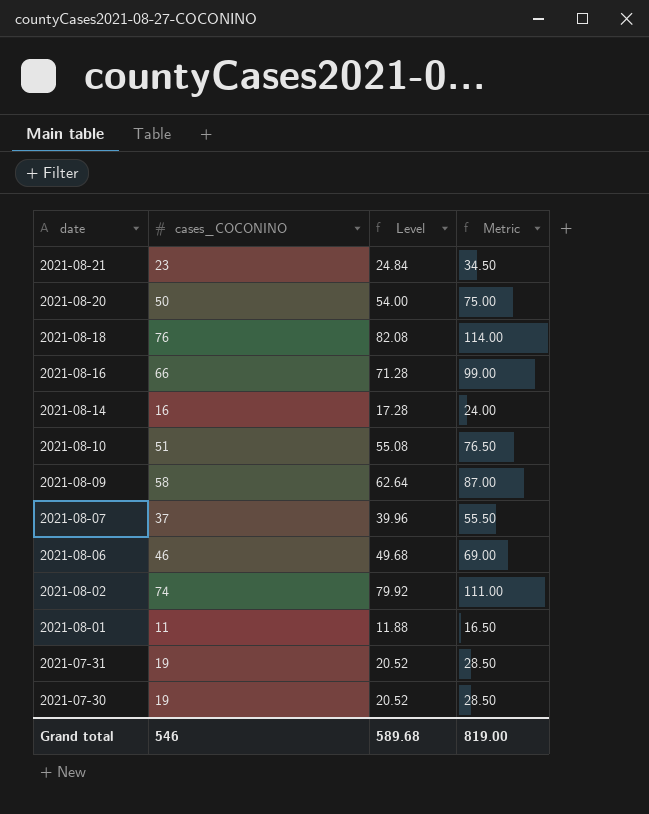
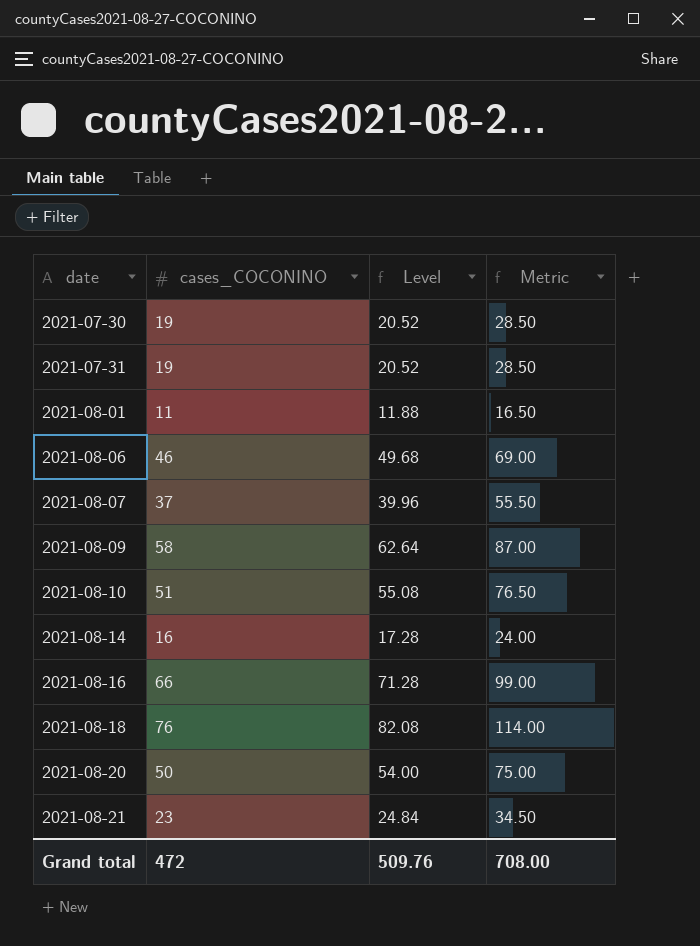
row order: date descending -> date ascending
row 2021-08-02: 74 | 79.92 | 111.00 -> none
Grand total | cases_COCONINO: 546 -> 472
Grand total | Level: 589.68 -> 509.76
Grand total | Metric: 819.00 -> 708.00

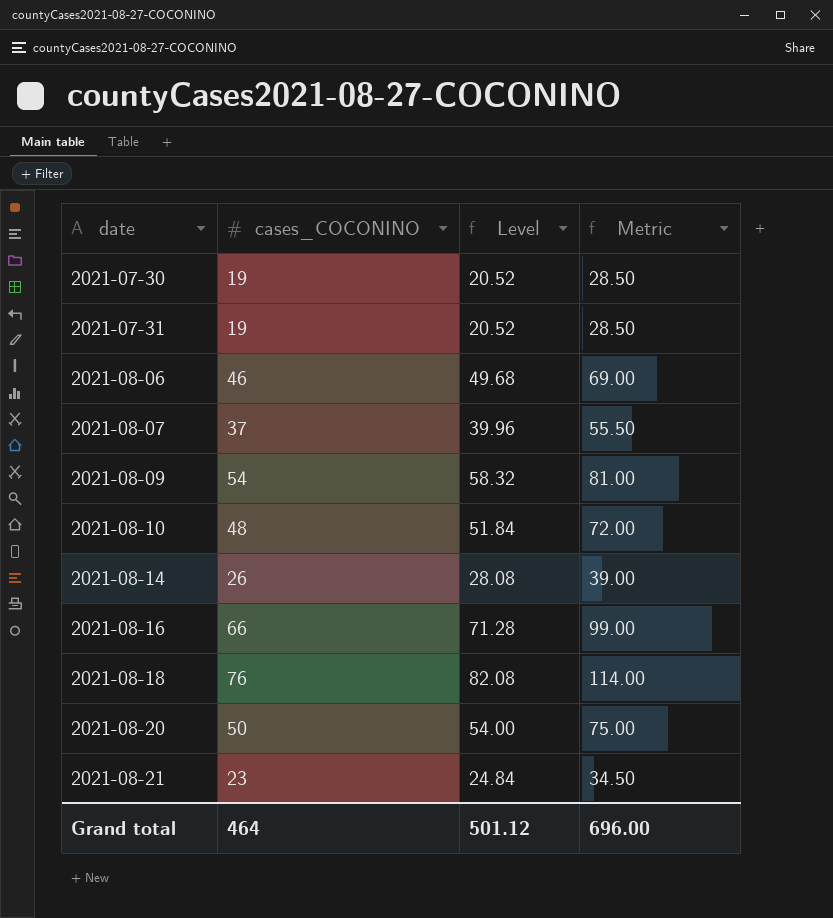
row 2021-08-01: 11 | 11.88 | 16.50 -> none
2021-08-09 | cases_COCONINO: 58 -> 54
2021-08-09 | Level: 62.64 -> 58.32
2021-08-09 | Metric: 87.00 -> 81.00
2021-08-10 | cases_COCONINO: 51 -> 48
2021-08-10 | Level: 55.08 -> 51.84
2021-08-10 | Metric: 76.50 -> 72.00
2021-08-14 | cases_COCONINO: 16 -> 26
2021-08-14 | Level: 17.28 -> 28.08
2021-08-14 | Metric: 24.00 -> 39.00
Grand total | cases_COCONINO: 472 -> 464
Grand total | Level: 509.76 -> 501.12
Grand total | Metric: 708.00 -> 696.00

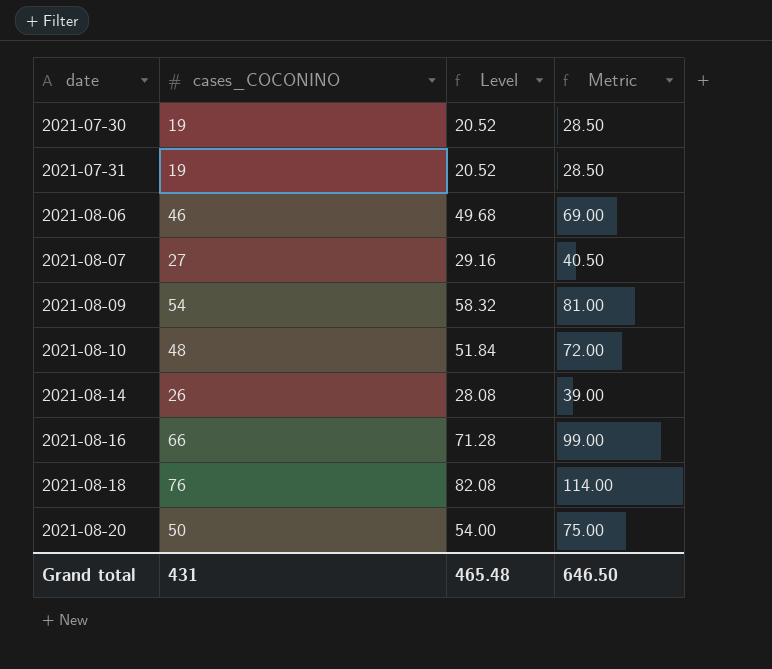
row 2021-08-21: 23 | 24.84 | 34.50 -> none
2021-08-07 | cases_COCONINO: 37 -> 27
2021-08-07 | Level: 39.96 -> 29.16
2021-08-07 | Metric: 55.50 -> 40.50
Grand total | cases_COCONINO: 464 -> 431
Grand total | Level: 501.12 -> 465.48
Grand total | Metric: 696.00 -> 646.50

